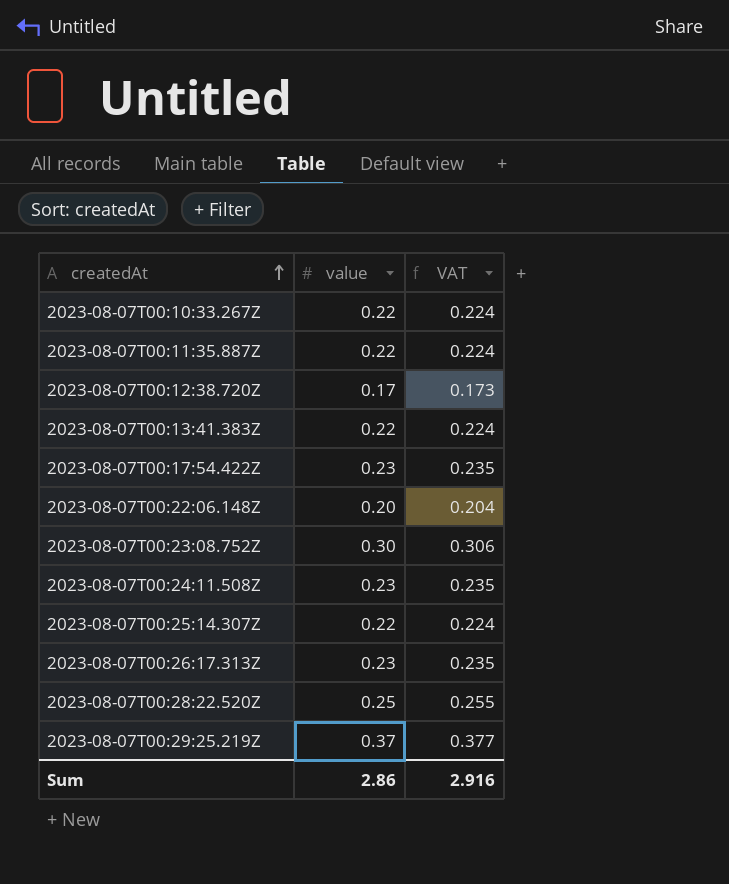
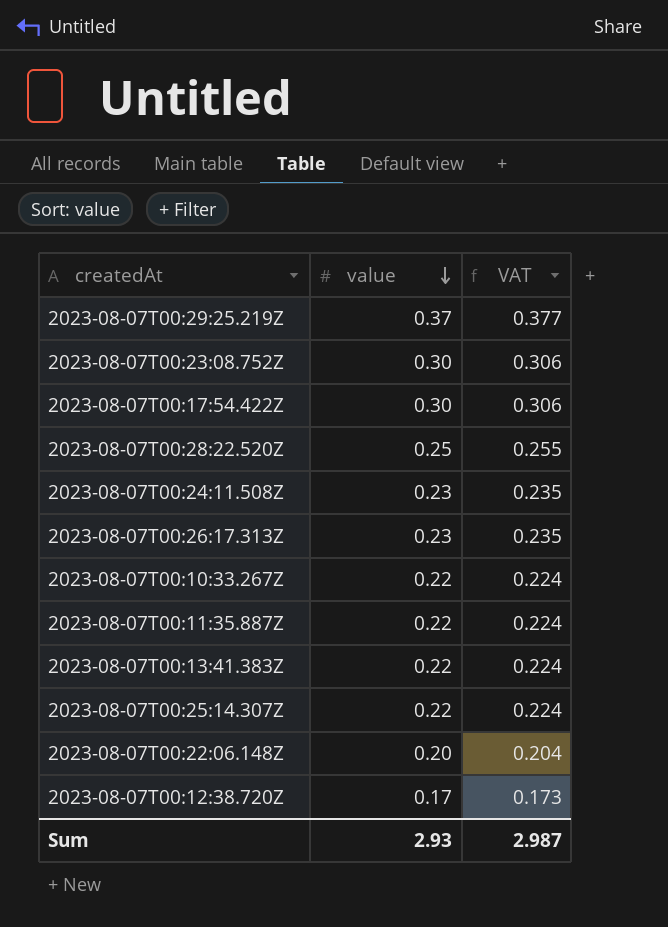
row order: createdAt ascending -> value descending
2023-08-07T00:17:54.422Z | value: 0.23 -> 0.30
2023-08-07T00:17:54.422Z | VAT: 0.235 -> 0.306
Sum | value: 2.86 -> 2.93
Sum | VAT: 2.916 -> 2.987

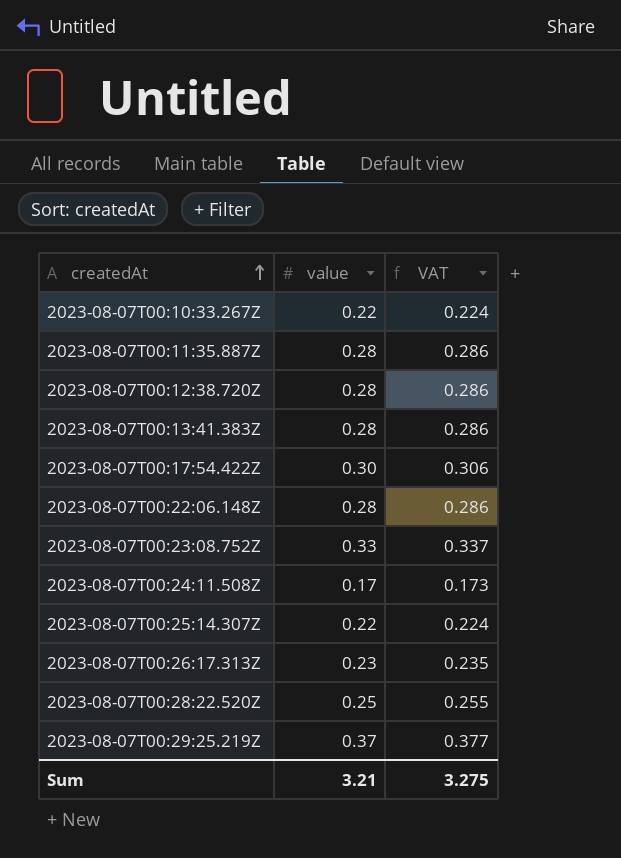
row order: value descending -> createdAt ascending
2023-08-07T00:11:35.887Z | value: 0.22 -> 0.28
2023-08-07T00:11:35.887Z | VAT: 0.224 -> 0.286
2023-08-07T00:12:38.720Z | value: 0.17 -> 0.28
2023-08-07T00:12:38.720Z | VAT: 0.173 -> 0.286
2023-08-07T00:13:41.383Z | value: 0.22 -> 0.28
2023-08-07T00:13:41.383Z | VAT: 0.224 -> 0.286
2023-08-07T00:22:06.148Z | value: 0.20 -> 0.28
2023-08-07T00:22:06.148Z | VAT: 0.204 -> 0.286
2023-08-07T00:23:08.752Z | value: 0.30 -> 0.33
2023-08-07T00:23:08.752Z | VAT: 0.306 -> 0.337
2023-08-07T00:24:11.508Z | value: 0.23 -> 0.17
2023-08-07T00:24:11.508Z | VAT: 0.235 -> 0.173
Sum | value: 2.93 -> 3.21
Sum | VAT: 2.987 -> 3.275

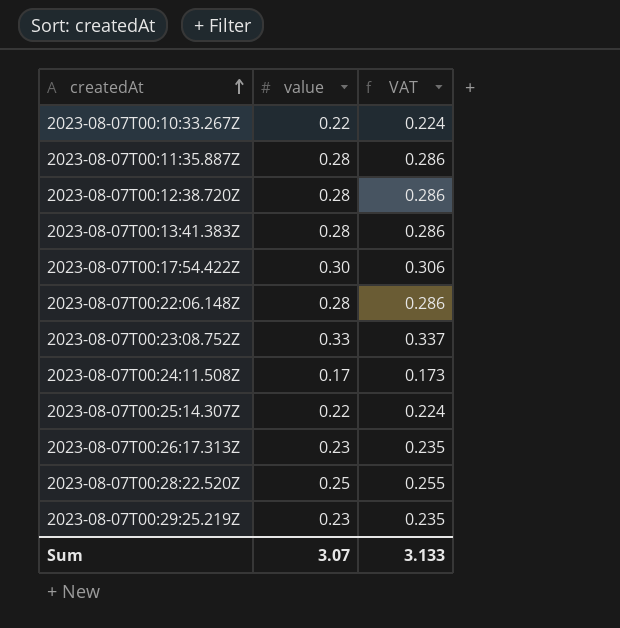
2023-08-07T00:29:25.219Z | value: 0.37 -> 0.23
2023-08-07T00:29:25.219Z | VAT: 0.377 -> 0.235
Sum | value: 3.21 -> 3.07
Sum | VAT: 3.275 -> 3.133

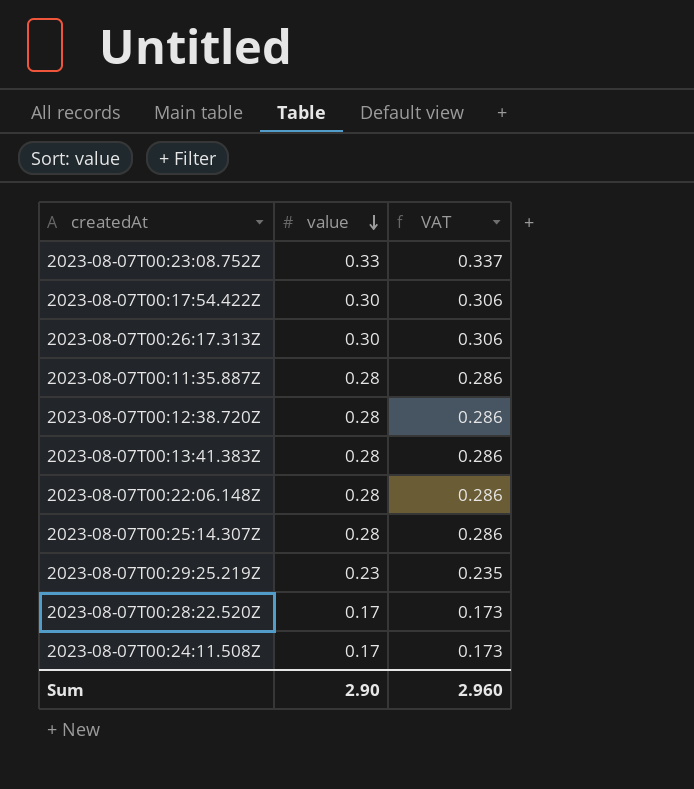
row order: createdAt ascending -> value descending
row 2023-08-07T00:10:33.267Z: 0.22 | 0.224 -> none
2023-08-07T00:26:17.313Z | value: 0.23 -> 0.30
2023-08-07T00:26:17.313Z | VAT: 0.235 -> 0.306
2023-08-07T00:25:14.307Z | value: 0.22 -> 0.28
2023-08-07T00:25:14.307Z | VAT: 0.224 -> 0.286
2023-08-07T00:28:22.520Z | value: 0.25 -> 0.17
2023-08-07T00:28:22.520Z | VAT: 0.255 -> 0.173
Sum | value: 3.07 -> 2.90
Sum | VAT: 3.133 -> 2.960

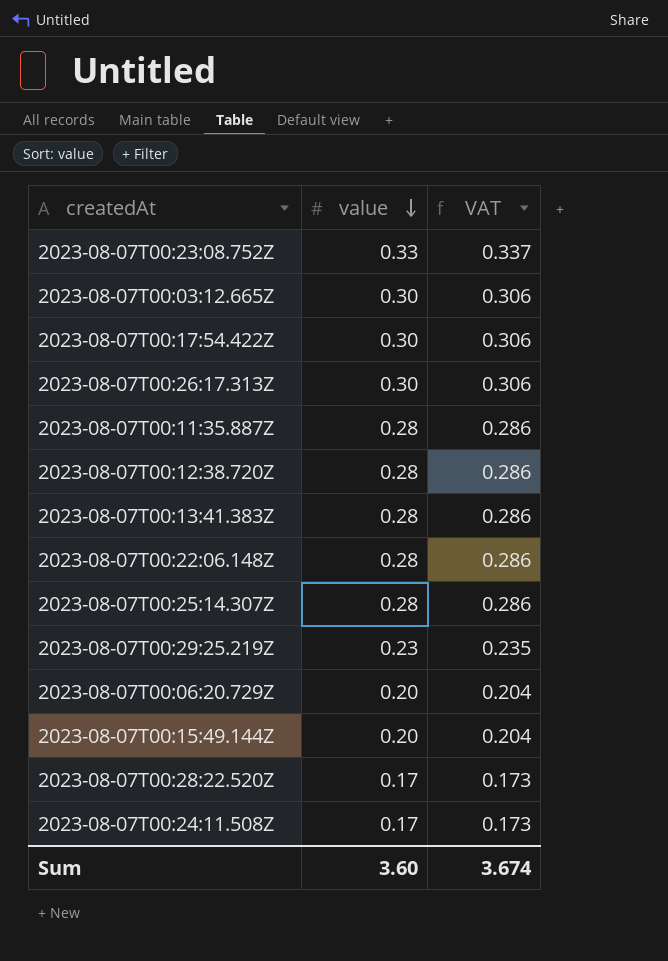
row 2023-08-07T00:03:12.665Z: none -> 0.30 | 0.306
row 2023-08-07T00:06:20.729Z: none -> 0.20 | 0.204
row 2023-08-07T00:15:49.144Z: none -> 0.20 | 0.204
Sum | value: 2.90 -> 3.60
Sum | VAT: 2.960 -> 3.674

